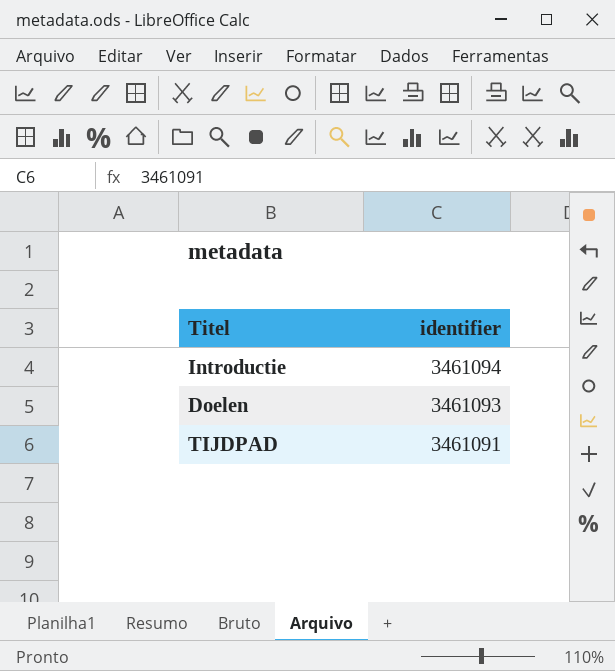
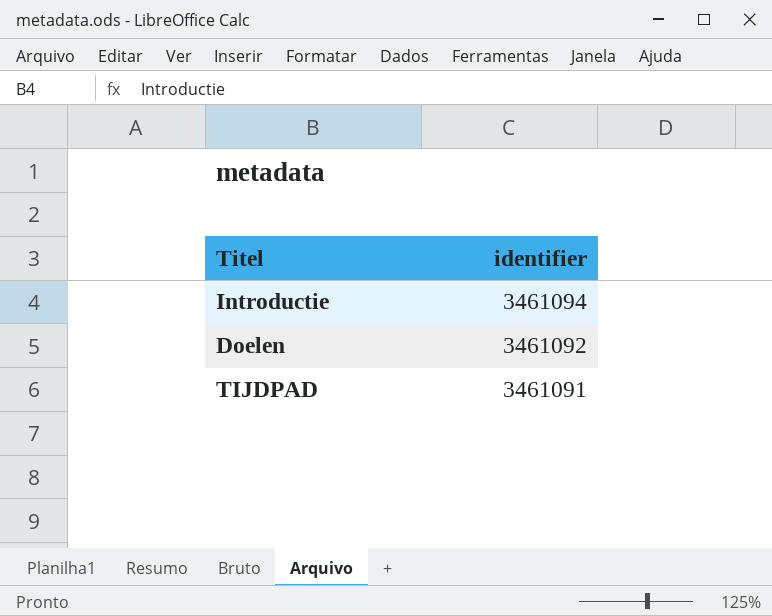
Doelen | identifier: 3461093 -> 3461092

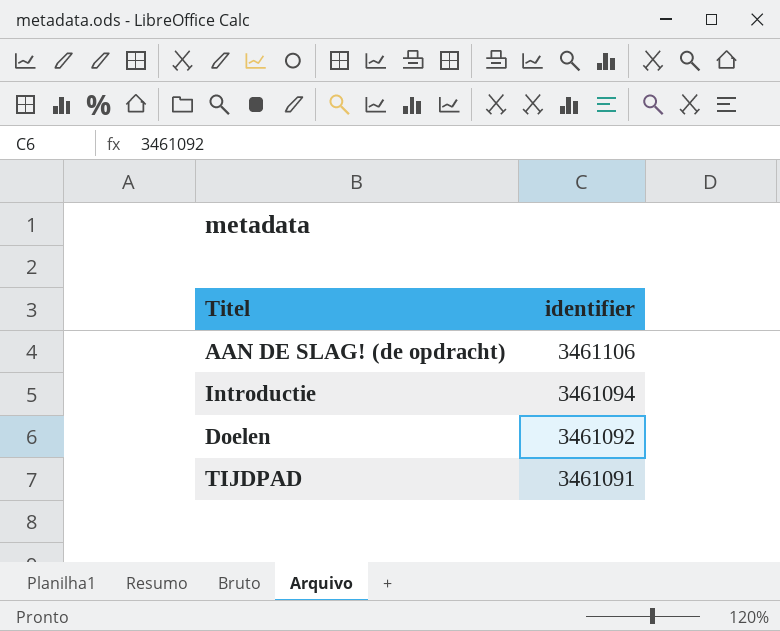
row AAN DE SLAG! (de opdracht): none -> 3461106

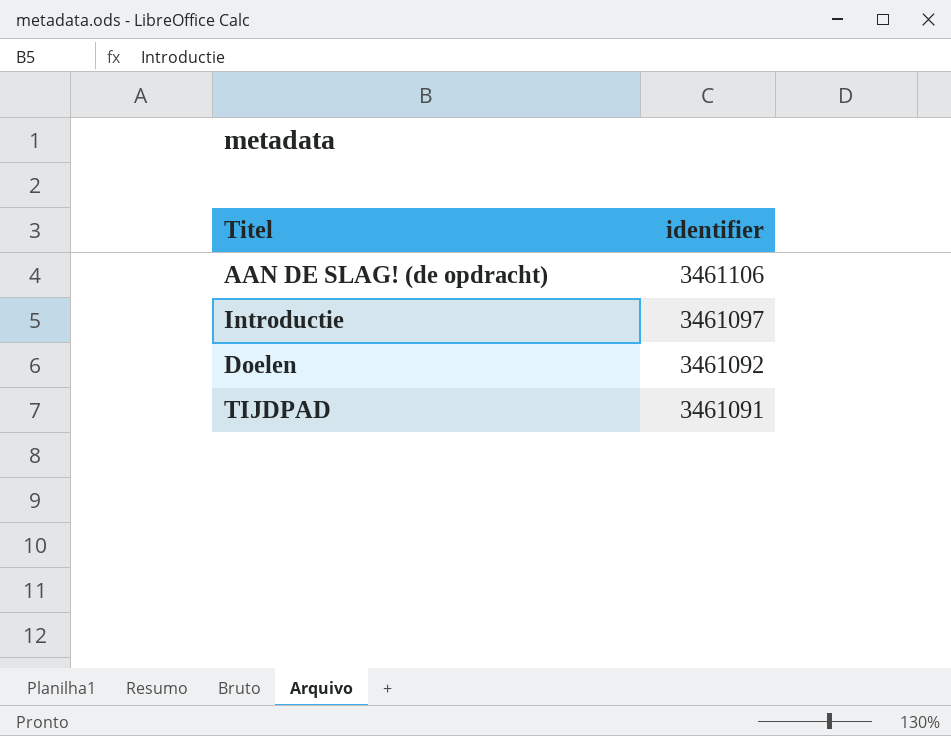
Introductie | identifier: 3461094 -> 3461097

